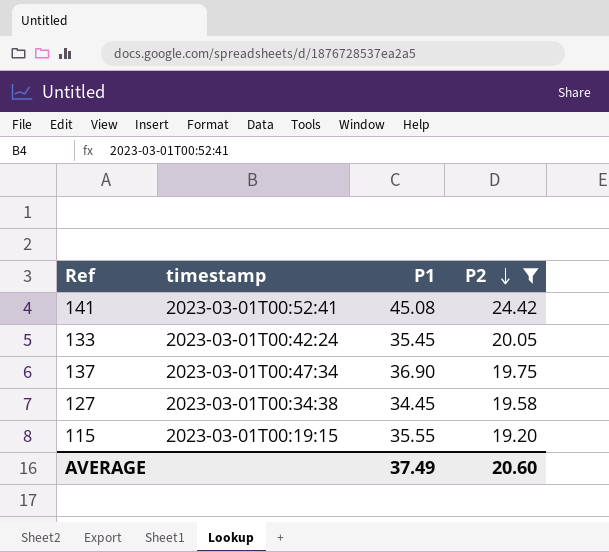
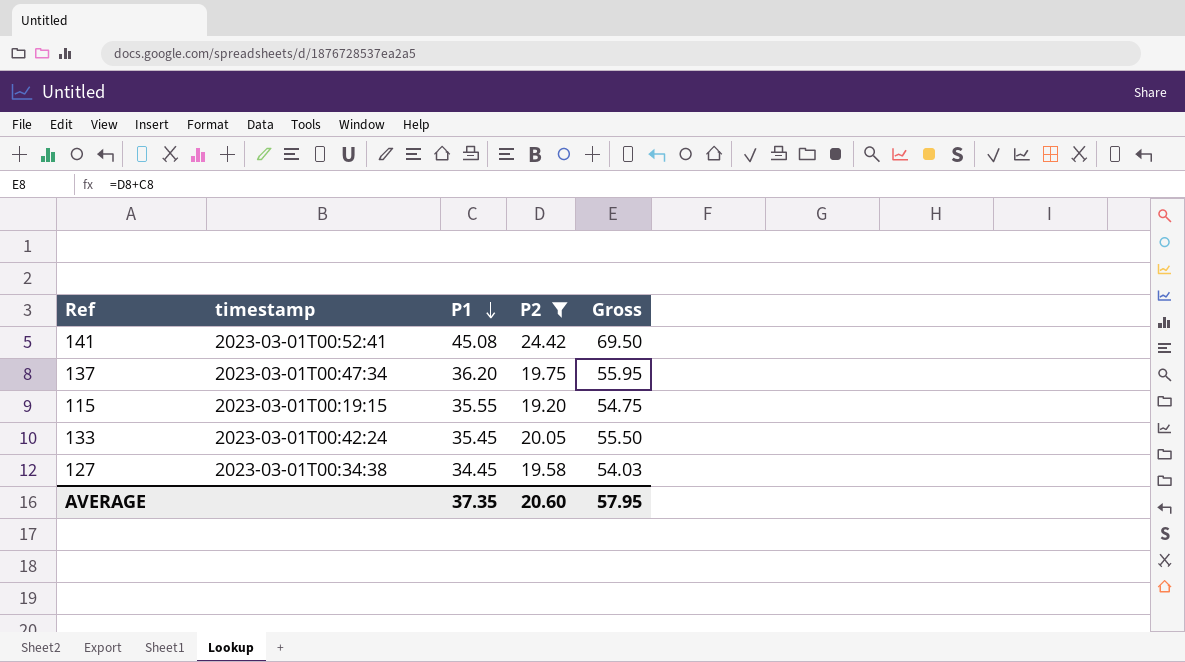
row order: P2 descending -> P1 descending
column Gross | formula: none -> [P1] + [P2]
137 | P1: 36.90 -> 36.20
AVERAGE | P1: 37.49 -> 37.35

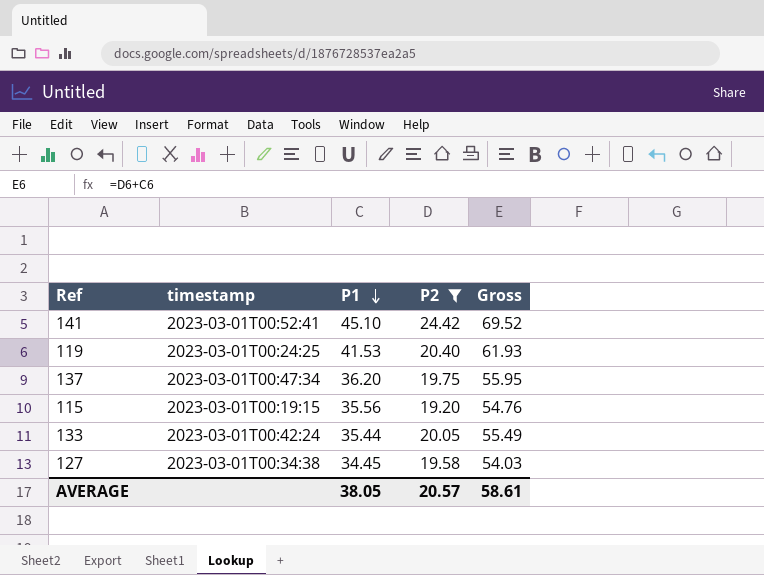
141 | P1: 45.08 -> 45.10
141 | Gross: 69.50 -> 69.52
row 119: none -> 2023-03-01T00:24:25 | 41.53 | 20.40 | 61.93
115 | P1: 35.55 -> 35.56
115 | Gross: 54.75 -> 54.76
133 | P1: 35.45 -> 35.44
133 | Gross: 55.50 -> 55.49
AVERAGE | P1: 37.35 -> 38.05
AVERAGE | P2: 20.60 -> 20.57
AVERAGE | Gross: 57.95 -> 58.61

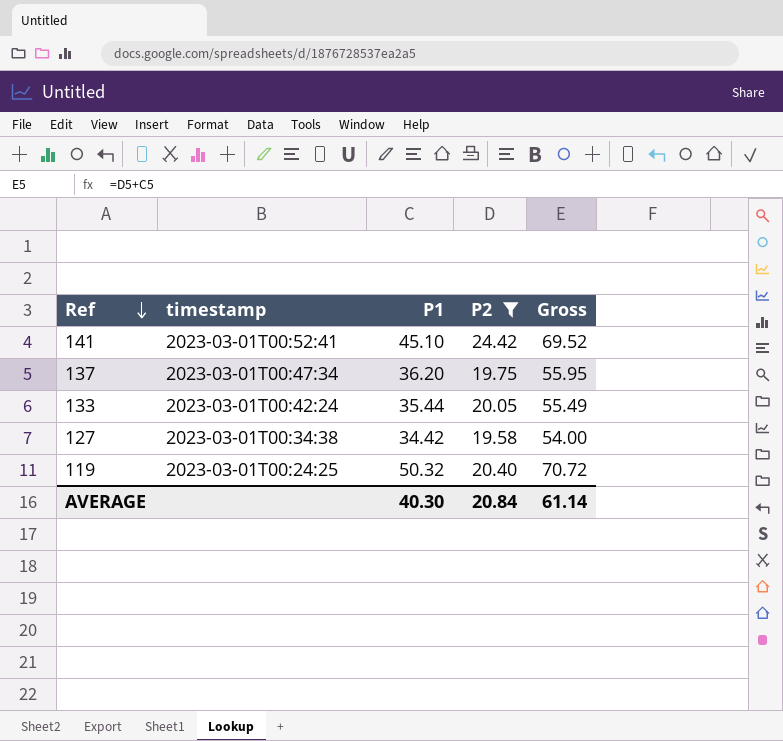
row order: P1 descending -> Ref descending
row 115: 2023-03-01T00:19:15 | 35.56 | 19.20 | 54.76 -> none
127 | P1: 34.45 -> 34.42
127 | Gross: 54.03 -> 54.00
119 | P1: 41.53 -> 50.32
119 | Gross: 61.93 -> 70.72
AVERAGE | P1: 38.05 -> 40.30
AVERAGE | P2: 20.57 -> 20.84
AVERAGE | Gross: 58.61 -> 61.14

